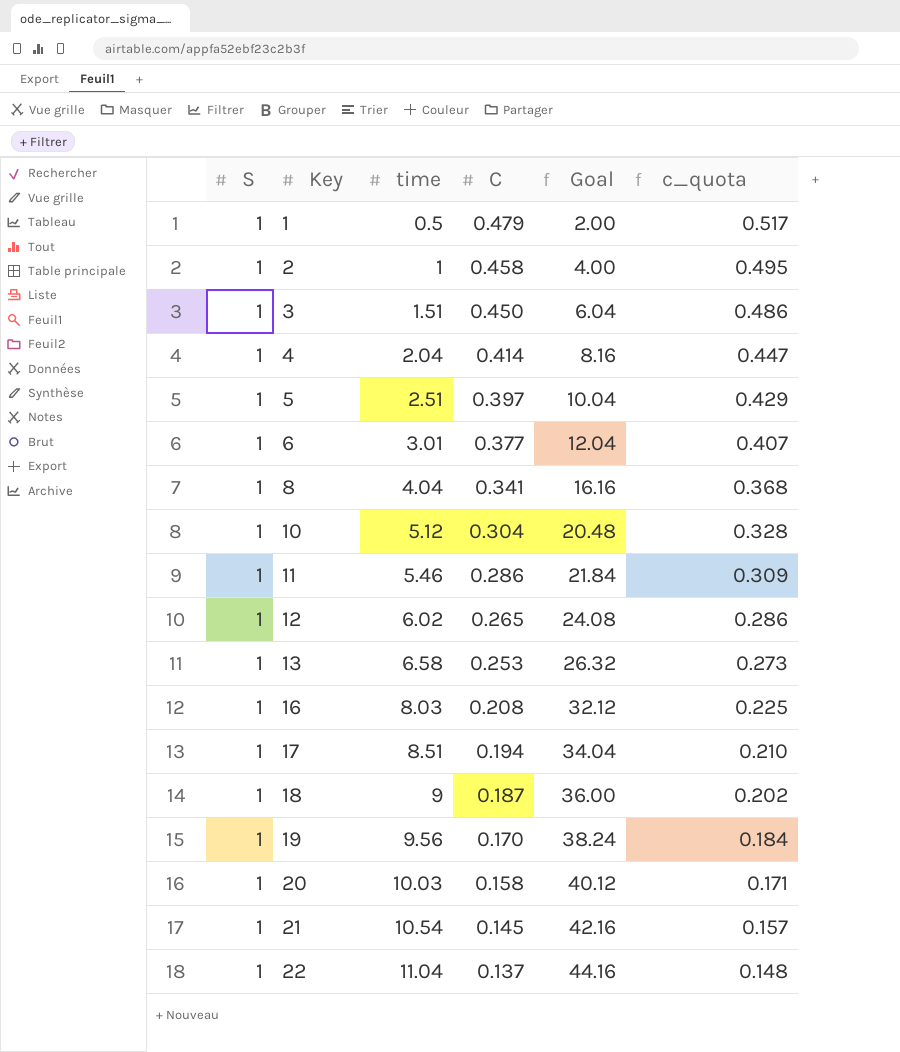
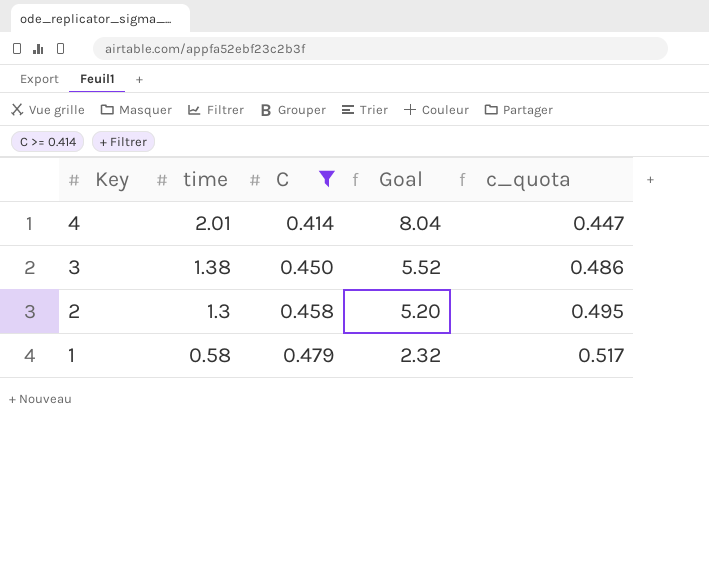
filter: none -> C >= 0.414
row order: Key ascending -> Key descending
column S | position: 1 -> none
4 | time: 2.04 -> 2.01
4 | Goal: 8.16 -> 8.04
3 | time: 1.51 -> 1.38
3 | Goal: 6.04 -> 5.52
2 | time: 1 -> 1.3
2 | Goal: 4.00 -> 5.20
1 | time: 0.5 -> 0.58
1 | Goal: 2.00 -> 2.32

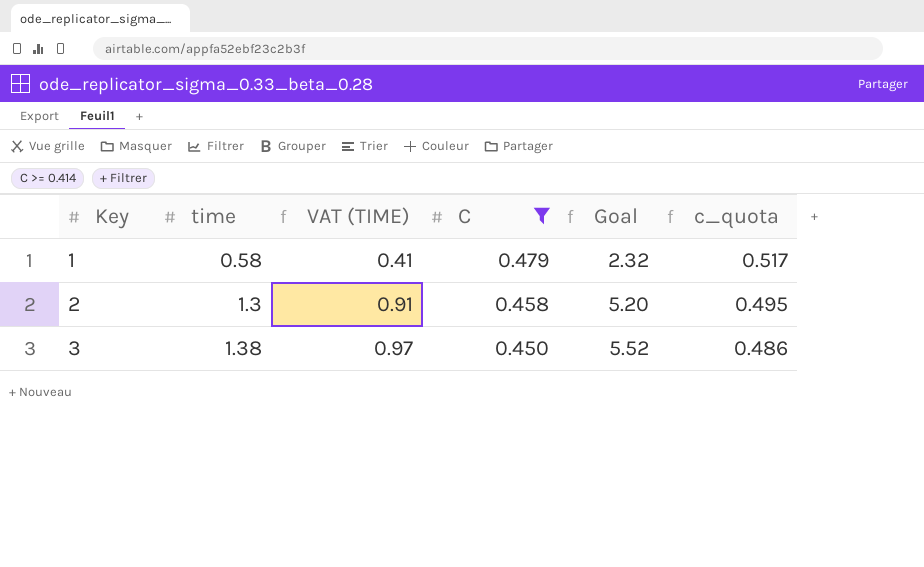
row order: Key descending -> Key ascending
column VAT (TIME) | formula: none -> [time] * 0.7
row 4: 2.01 | 0.414 | 8.04 | 0.447 -> none

